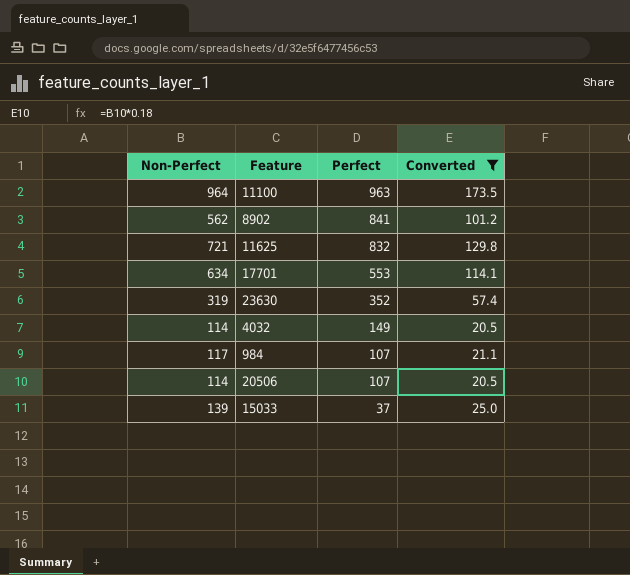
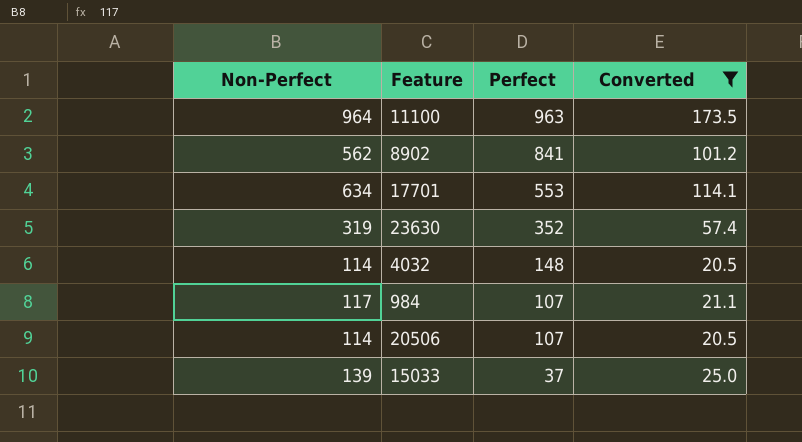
row 11625: 721 | 832 | 129.8 -> none
4032 | Perfect: 149 -> 148

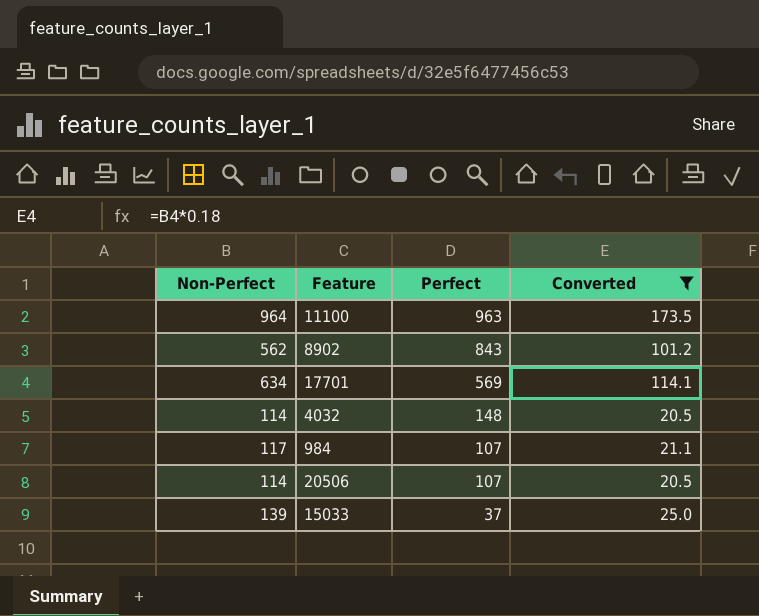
row 23630: 319 | 352 | 57.4 -> none
8902 | Perfect: 841 -> 843
17701 | Perfect: 553 -> 569

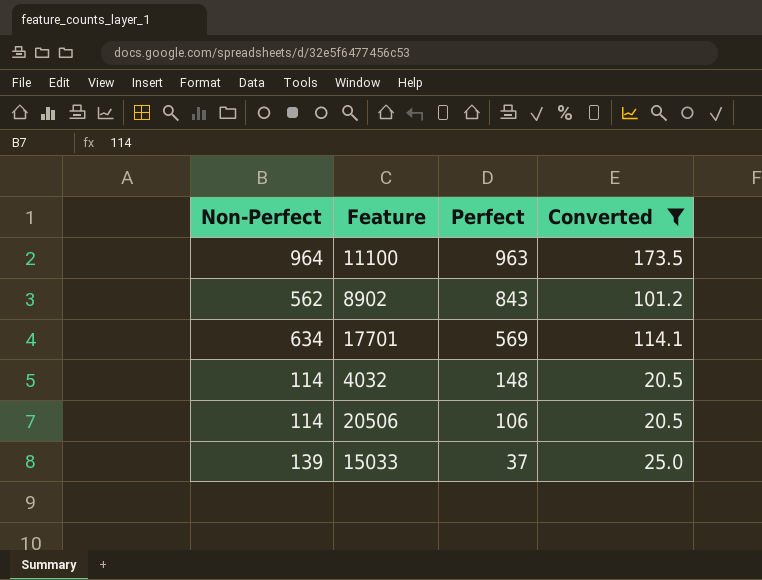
row 984: 117 | 107 | 21.1 -> none
20506 | Perfect: 107 -> 106

